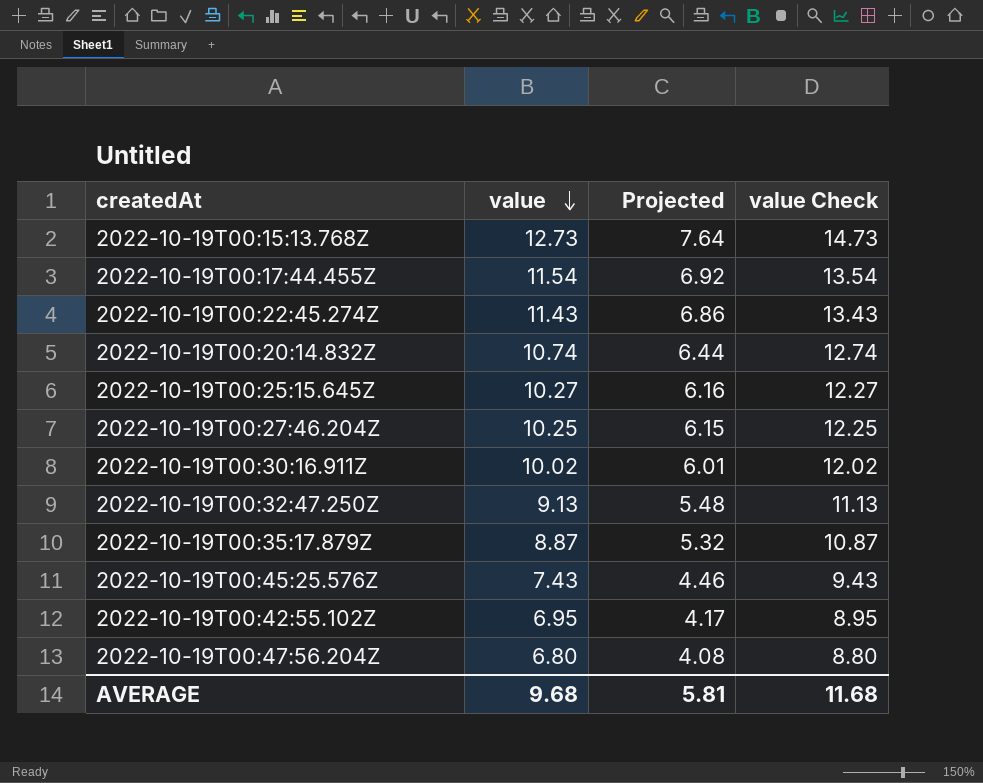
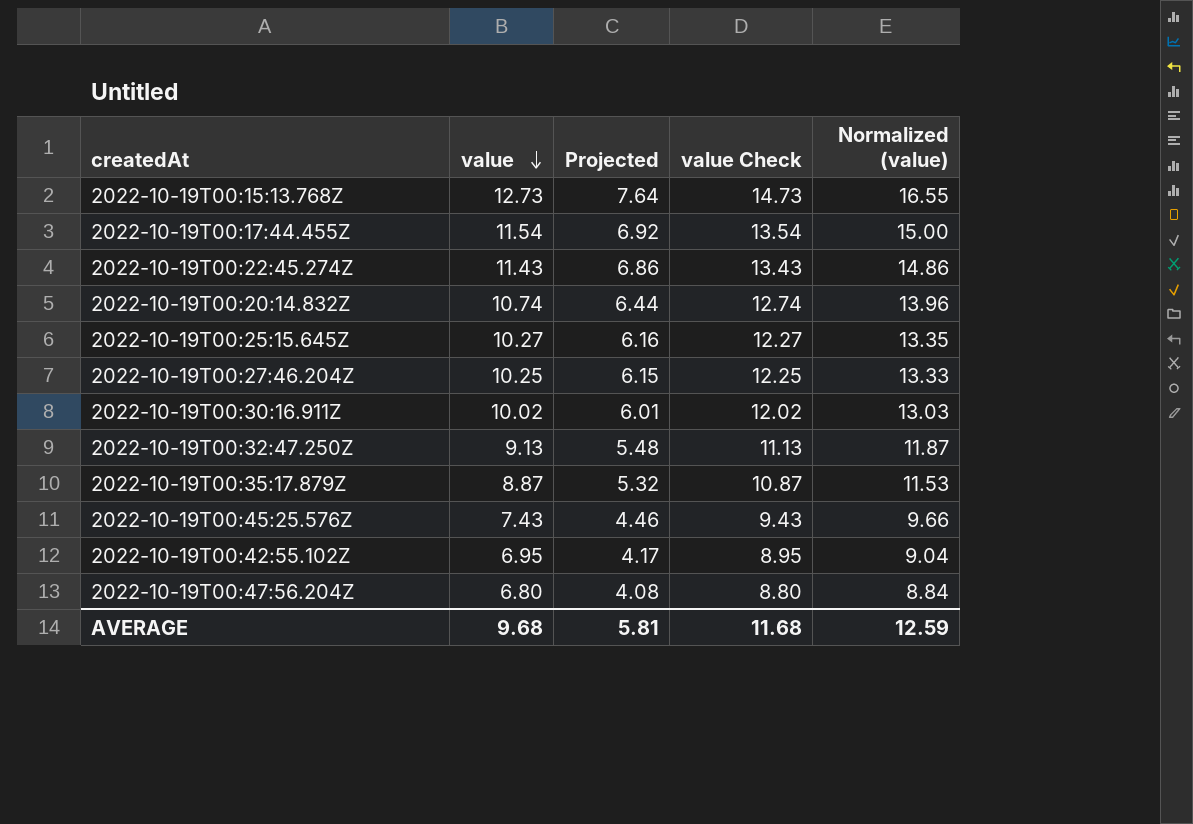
column Normalized (value) | formula: none -> [value] * 1.3

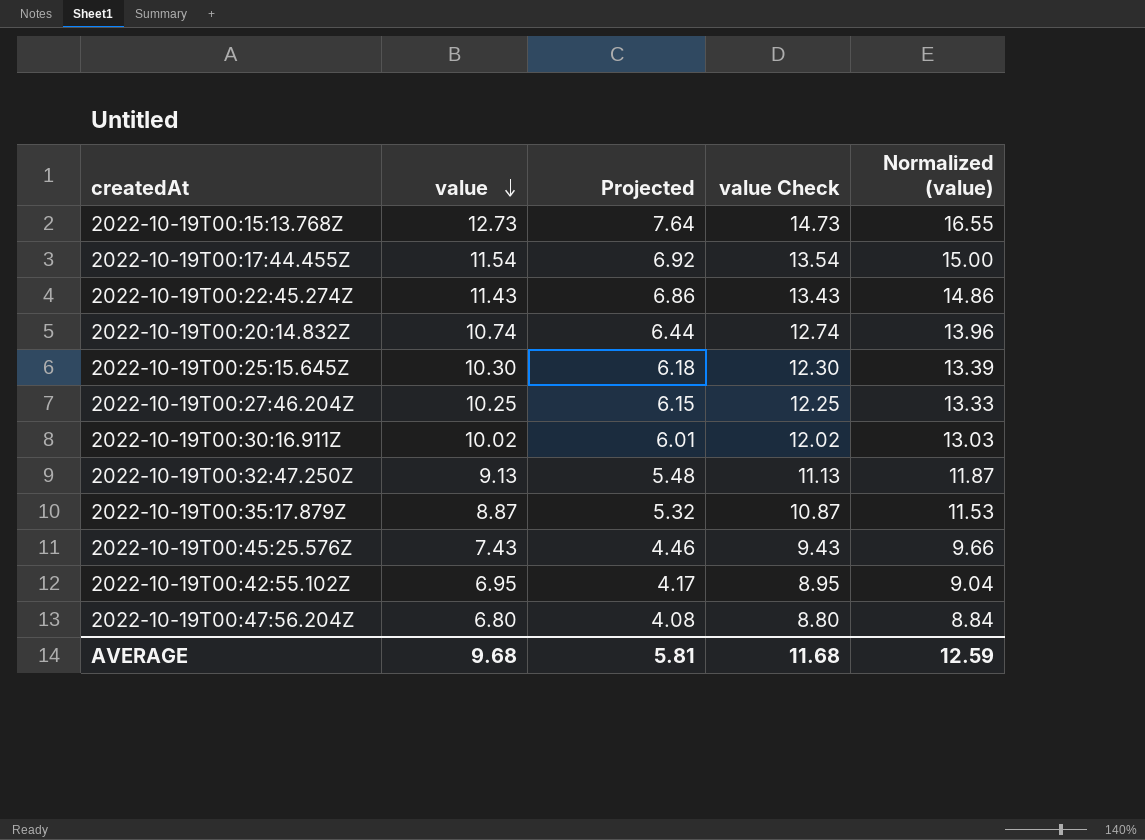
2022-10-19T00:25:15.645Z | value: 10.27 -> 10.30
2022-10-19T00:25:15.645Z | Projected: 6.16 -> 6.18
2022-10-19T00:25:15.645Z | value Check: 12.27 -> 12.30
2022-10-19T00:25:15.645Z | Normalized (value): 13.35 -> 13.39

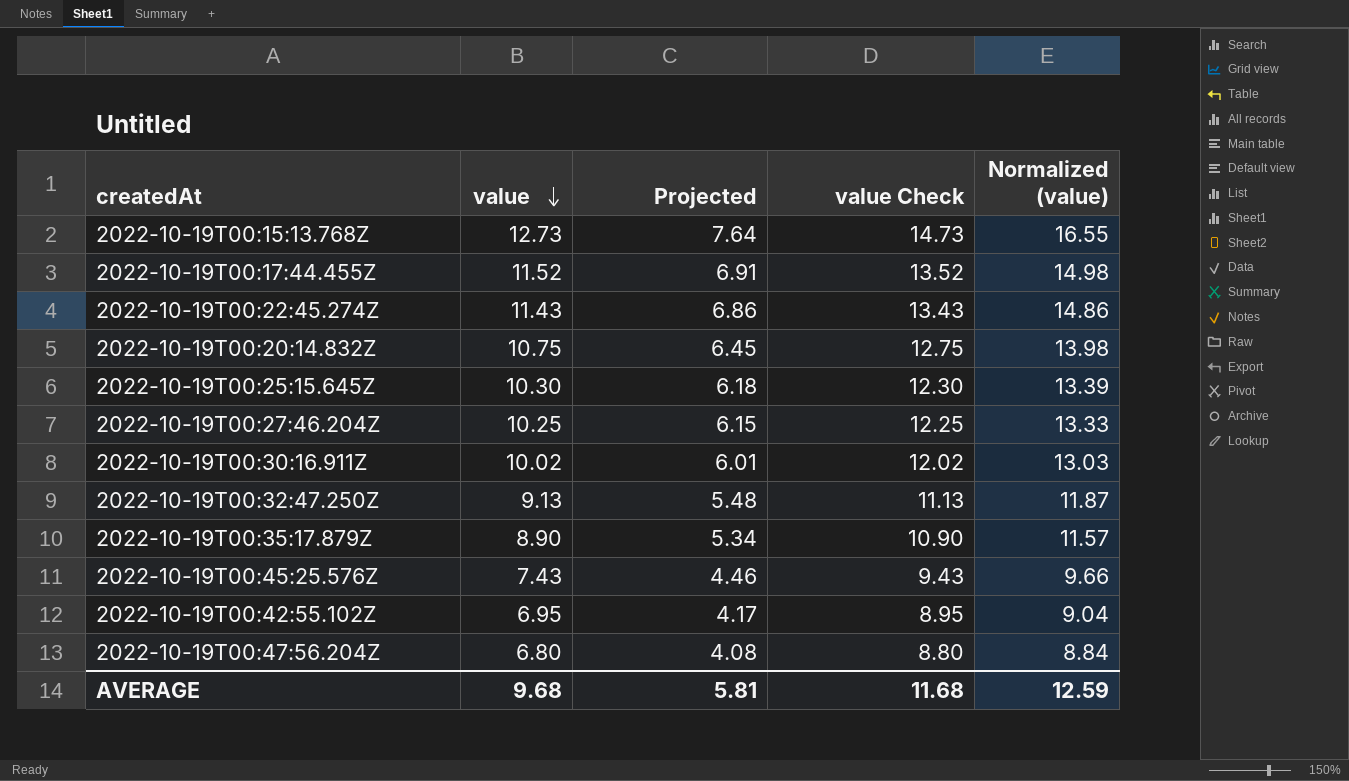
2022-10-19T00:17:44.455Z | value: 11.54 -> 11.52
2022-10-19T00:17:44.455Z | Projected: 6.92 -> 6.91
2022-10-19T00:17:44.455Z | value Check: 13.54 -> 13.52
2022-10-19T00:17:44.455Z | Normalized (value): 15.00 -> 14.98
2022-10-19T00:20:14.832Z | value: 10.74 -> 10.75
2022-10-19T00:20:14.832Z | Projected: 6.44 -> 6.45
2022-10-19T00:20:14.832Z | value Check: 12.74 -> 12.75
2022-10-19T00:20:14.832Z | Normalized (value): 13.96 -> 13.98
2022-10-19T00:35:17.879Z | value: 8.87 -> 8.90
2022-10-19T00:35:17.879Z | Projected: 5.32 -> 5.34
2022-10-19T00:35:17.879Z | value Check: 10.87 -> 10.90
2022-10-19T00:35:17.879Z | Normalized (value): 11.53 -> 11.57

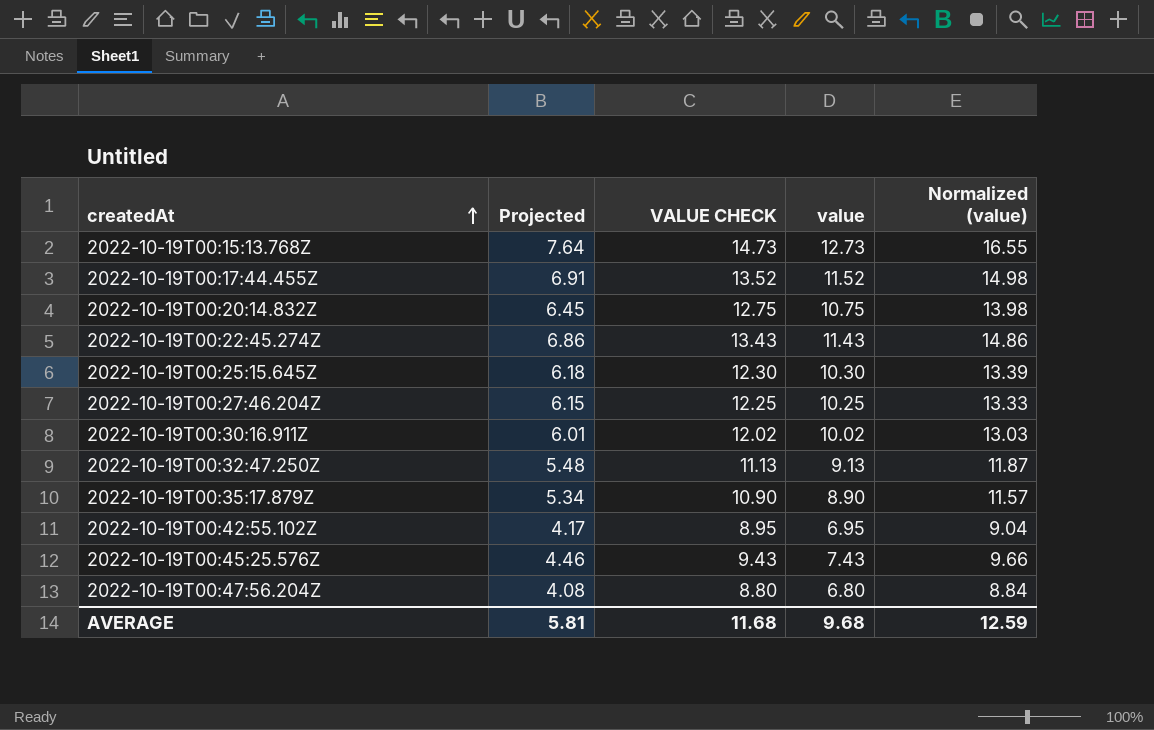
row order: value descending -> createdAt ascending
column name: value Check -> VALUE CHECK
column value | position: 2 -> 4

